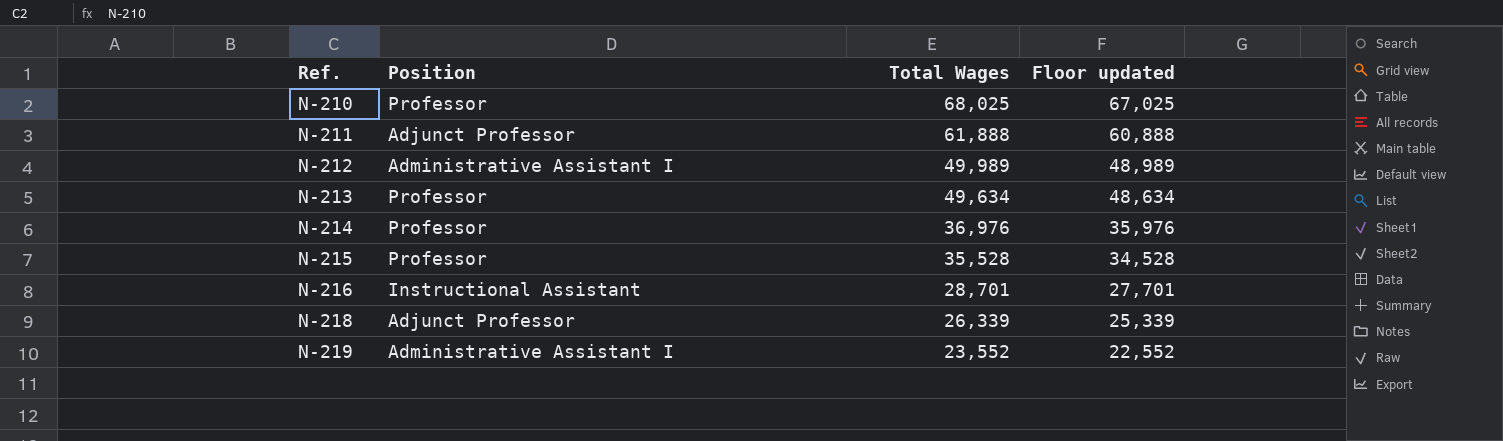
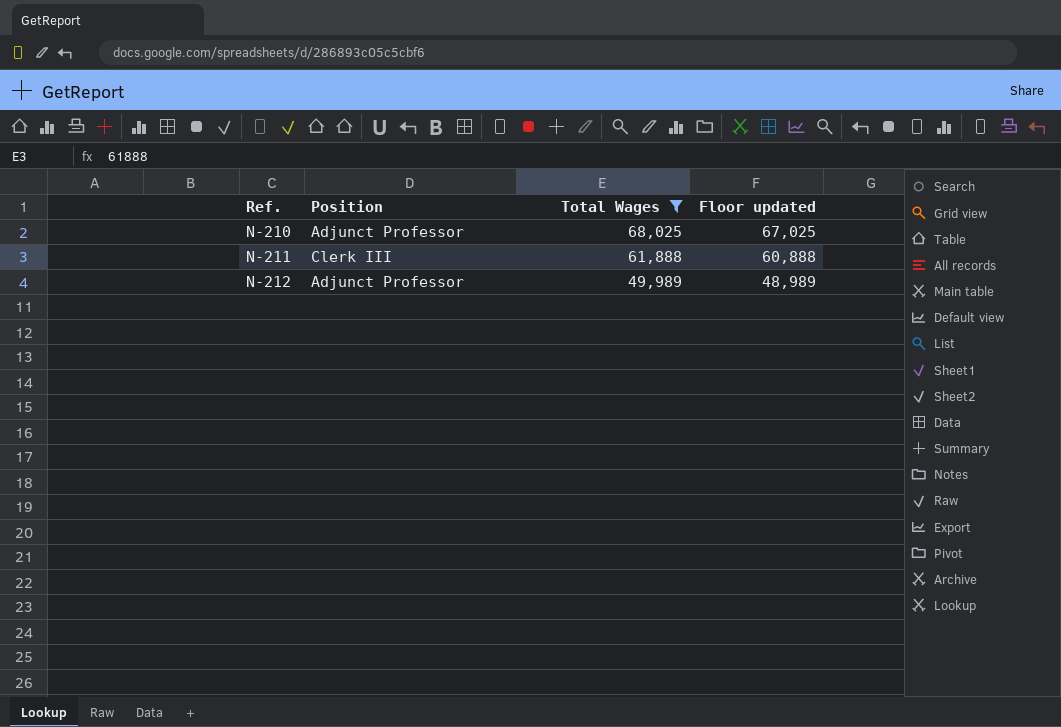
filter: none -> Total Wages >= 49,989
N-210 | Position: Professor -> Adjunct Professor
N-211 | Position: Adjunct Professor -> Clerk III
N-212 | Position: Administrative Assistant I -> Adjunct Professor

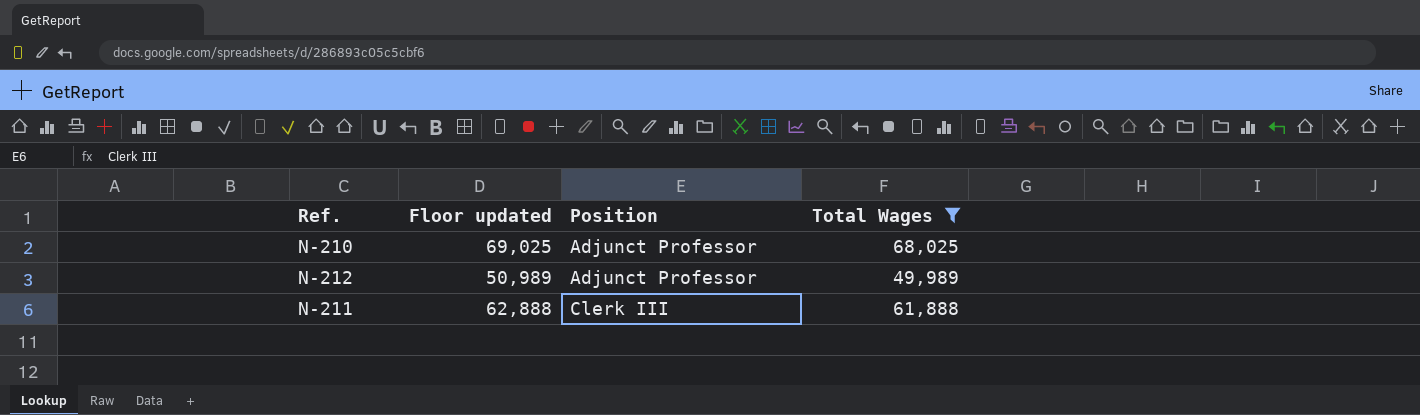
row order: Ref. ascending -> Position ascending
column Floor updated | formula: [Total Wages] - 1000 -> [Total Wages] + 1000
column Floor updated | position: 4 -> 2

